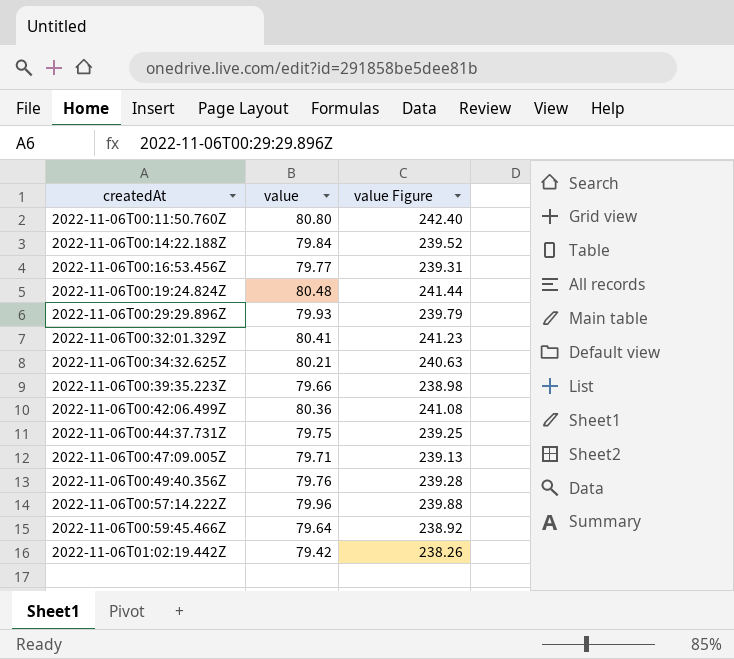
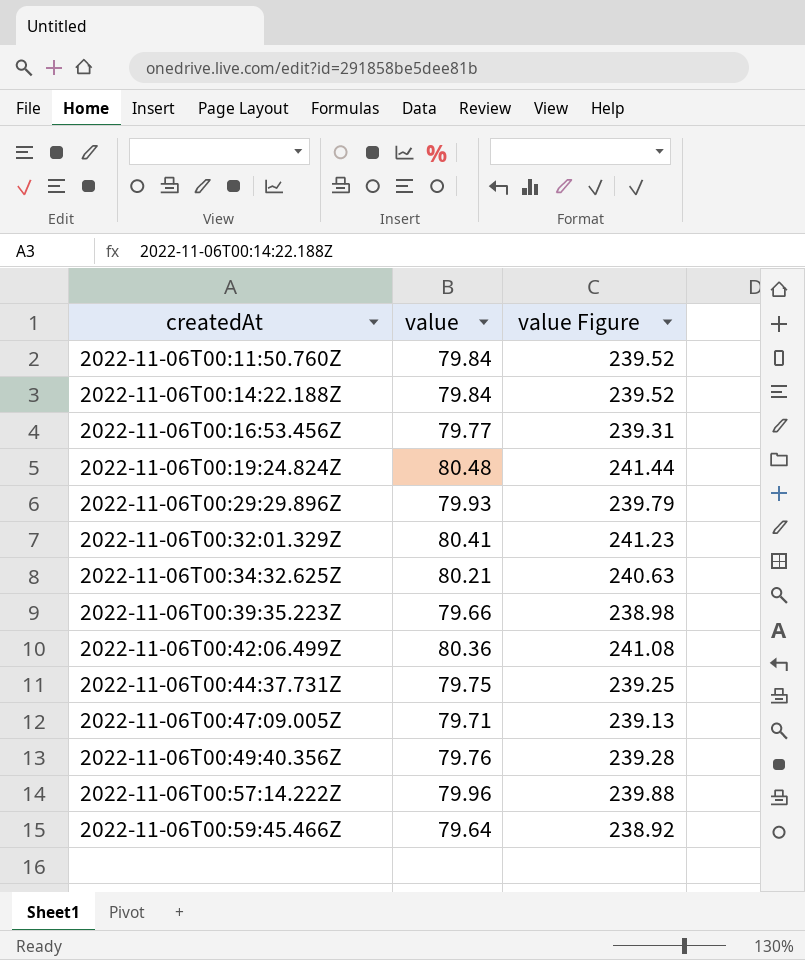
row 2022-11-06T01:02:19.442Z: 79.42 | 238.26 -> none
2022-11-06T00:11:50.760Z | value: 80.80 -> 79.84
2022-11-06T00:11:50.760Z | value Figure: 242.40 -> 239.52

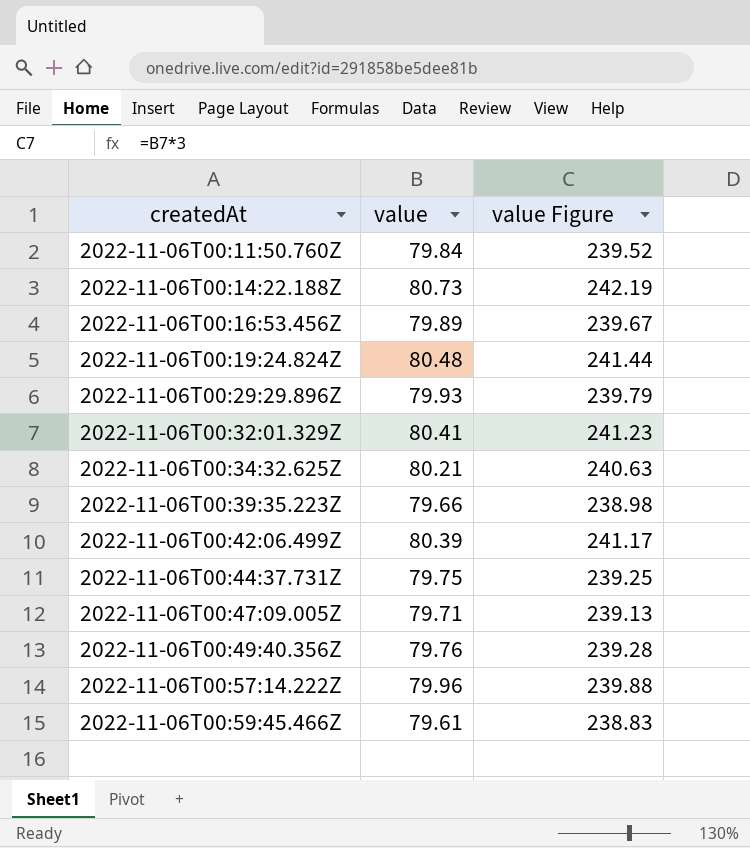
2022-11-06T00:14:22.188Z | value: 79.84 -> 80.73
2022-11-06T00:14:22.188Z | value Figure: 239.52 -> 242.19
2022-11-06T00:16:53.456Z | value: 79.77 -> 79.89
2022-11-06T00:16:53.456Z | value Figure: 239.31 -> 239.67
2022-11-06T00:42:06.499Z | value: 80.36 -> 80.39
2022-11-06T00:42:06.499Z | value Figure: 241.08 -> 241.17
2022-11-06T00:59:45.466Z | value: 79.64 -> 79.61
2022-11-06T00:59:45.466Z | value Figure: 238.92 -> 238.83

